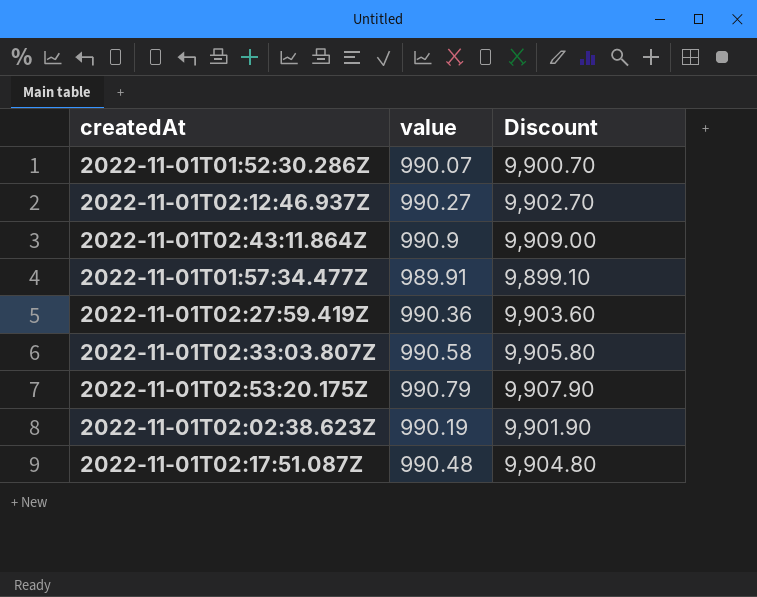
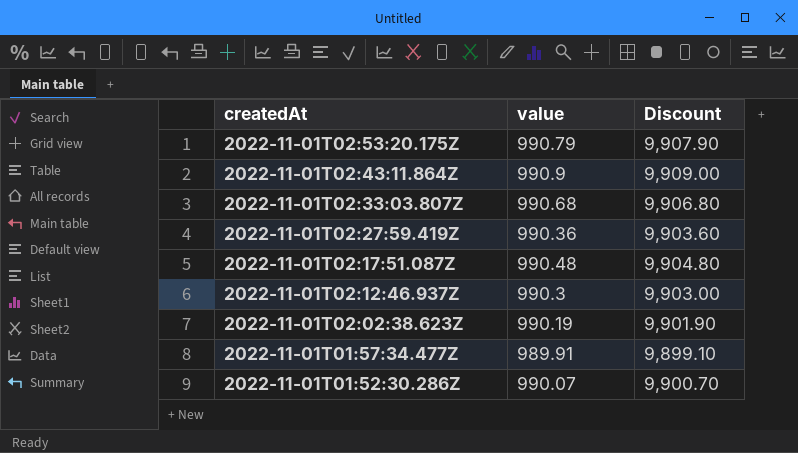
row order: none -> createdAt descending
2022-11-01T02:33:03.807Z | value: 990.58 -> 990.68
2022-11-01T02:33:03.807Z | Discount: 9,905.80 -> 9,906.80
2022-11-01T02:12:46.937Z | value: 990.27 -> 990.3
2022-11-01T02:12:46.937Z | Discount: 9,902.70 -> 9,903.00

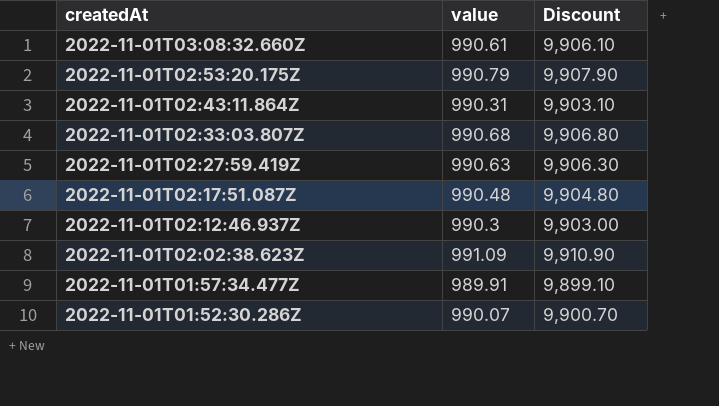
row 2022-11-01T03:08:32.660Z: none -> 990.61 | 9,906.10
2022-11-01T02:43:11.864Z | value: 990.9 -> 990.31
2022-11-01T02:43:11.864Z | Discount: 9,909.00 -> 9,903.10
2022-11-01T02:27:59.419Z | value: 990.36 -> 990.63
2022-11-01T02:27:59.419Z | Discount: 9,903.60 -> 9,906.30
2022-11-01T02:02:38.623Z | value: 990.19 -> 991.09
2022-11-01T02:02:38.623Z | Discount: 9,901.90 -> 9,910.90

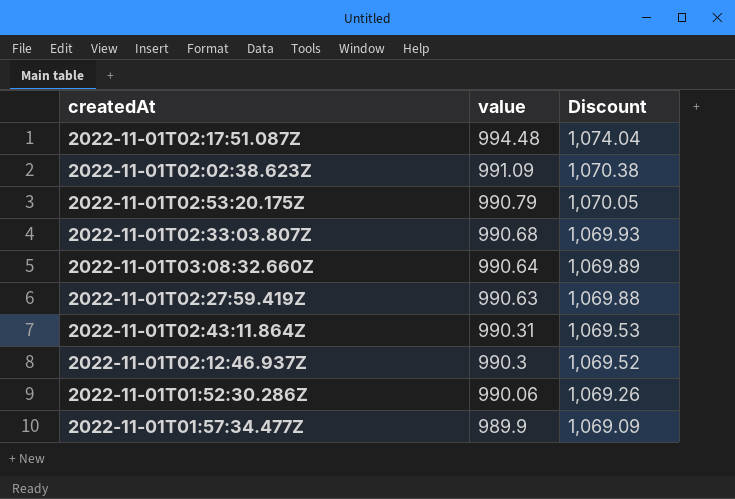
row order: createdAt descending -> value descending
column Discount | formula: [value] * 10 -> [value] * 1.08
2022-11-01T02:17:51.087Z | value: 990.48 -> 994.48
2022-11-01T03:08:32.660Z | value: 990.61 -> 990.64
2022-11-01T01:52:30.286Z | value: 990.07 -> 990.06
2022-11-01T01:57:34.477Z | value: 989.91 -> 989.9

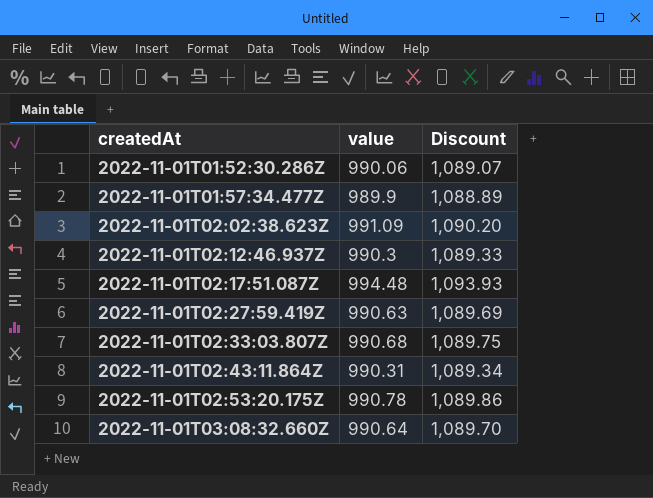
row order: value descending -> createdAt ascending
column Discount | formula: [value] * 1.08 -> [value] * 1.1
2022-11-01T02:53:20.175Z | value: 990.79 -> 990.78

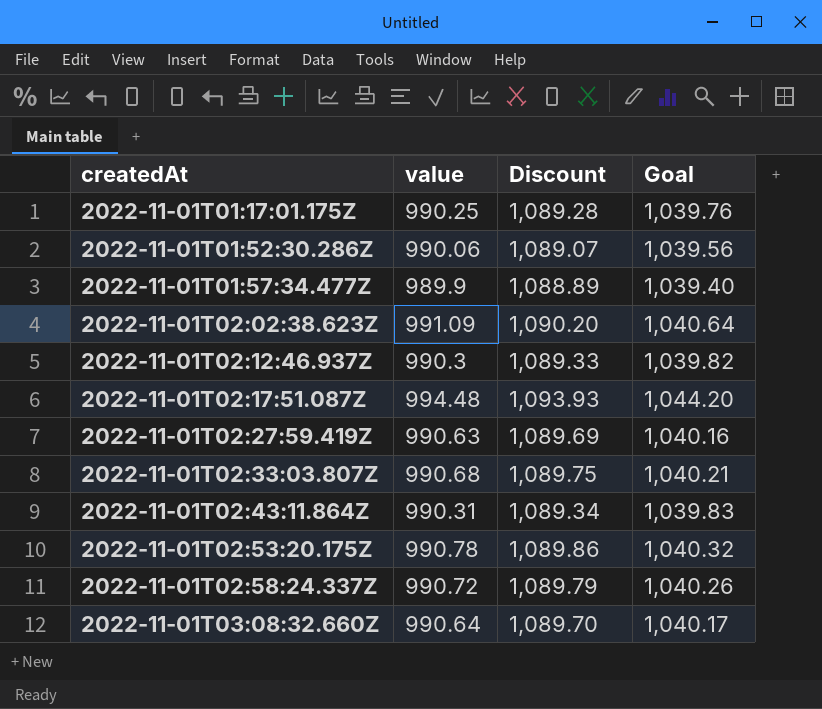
column Goal | formula: none -> [value] * 1.05
row 2022-11-01T01:17:01.175Z: none -> 990.25 | 1,089.28 | 1,039.76
row 2022-11-01T02:58:24.337Z: none -> 990.72 | 1,089.79 | 1,040.26

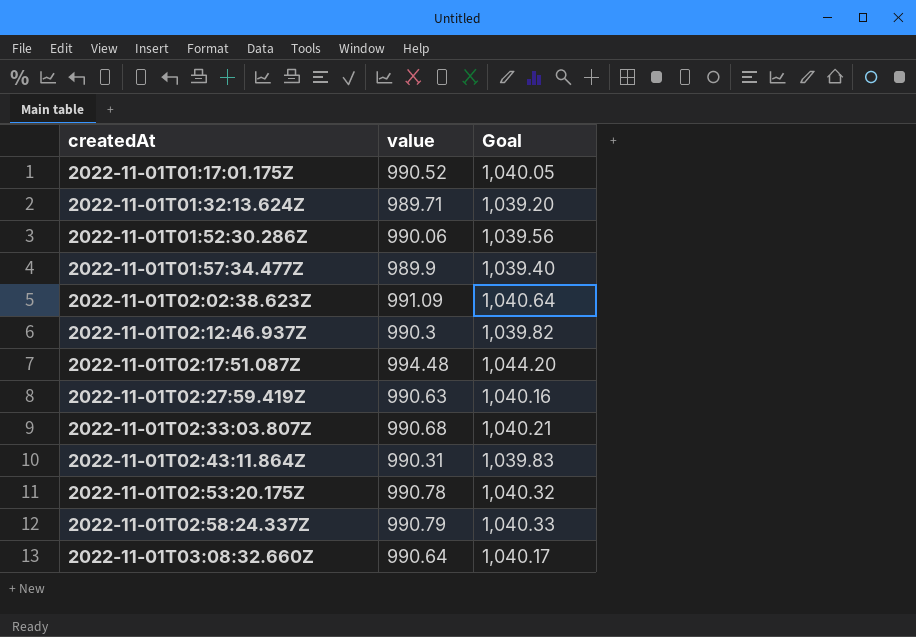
column Discount | formula: [value] * 1.1 -> none
2022-11-01T01:17:01.175Z | value: 990.25 -> 990.52
2022-11-01T01:17:01.175Z | Goal: 1,039.76 -> 1,040.05
row 2022-11-01T01:32:13.624Z: none -> 989.71 | 1,039.20
2022-11-01T02:58:24.337Z | value: 990.72 -> 990.79
2022-11-01T02:58:24.337Z | Goal: 1,040.26 -> 1,040.33

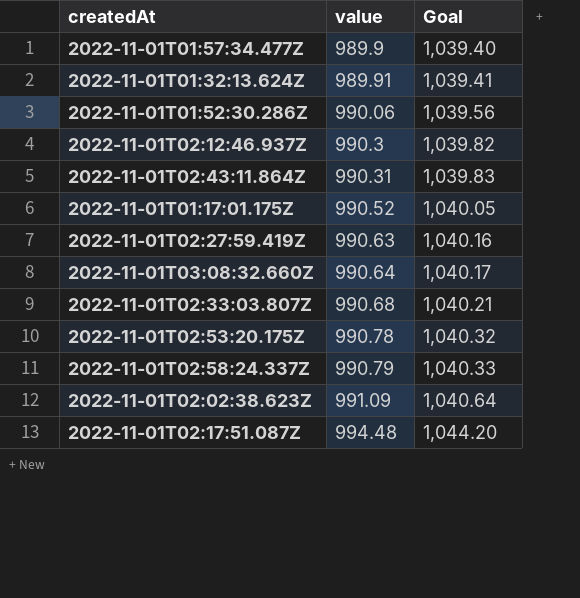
row order: createdAt ascending -> value ascending
2022-11-01T01:32:13.624Z | value: 989.71 -> 989.91
2022-11-01T01:32:13.624Z | Goal: 1,039.20 -> 1,039.41

